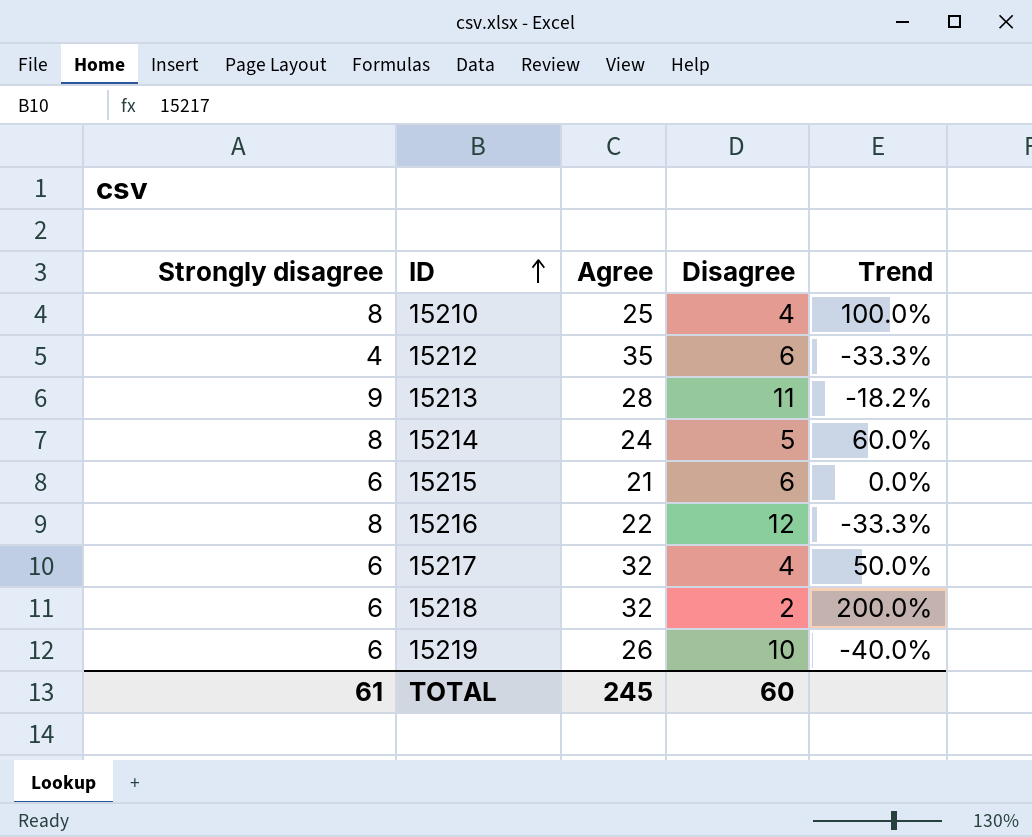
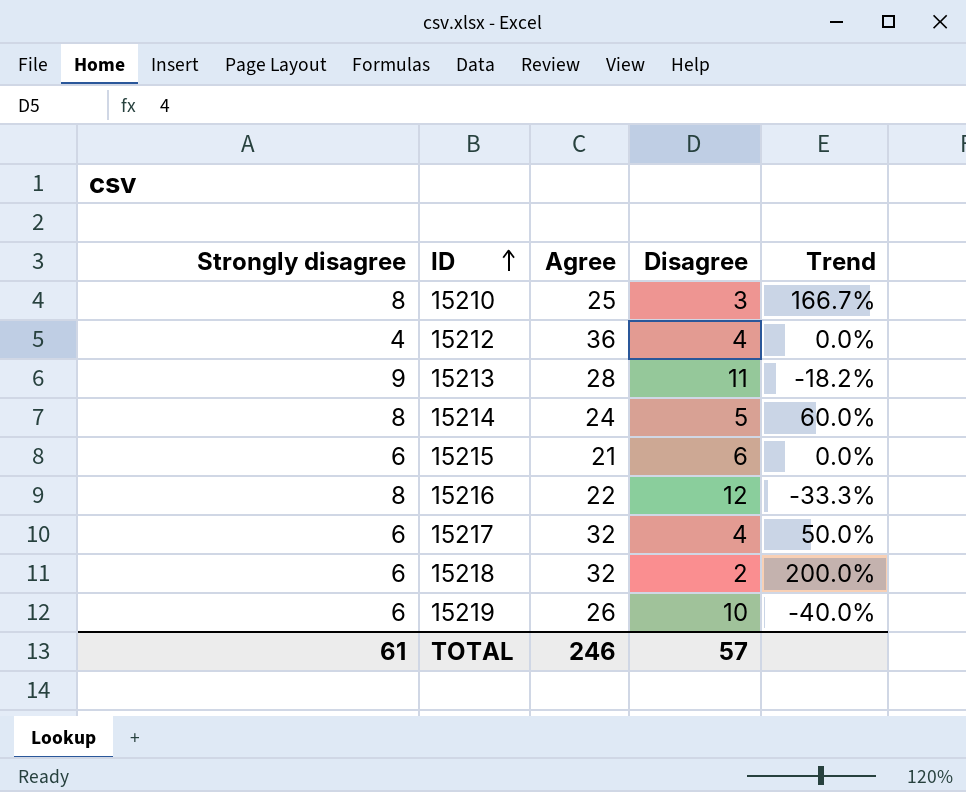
15210 | Disagree: 4 -> 3
15210 | Trend: 100.0% -> 166.7%
15212 | Agree: 35 -> 36
15212 | Disagree: 6 -> 4
15212 | Trend: -33.3% -> 0.0%
TOTAL | Agree: 245 -> 246
TOTAL | Disagree: 60 -> 57

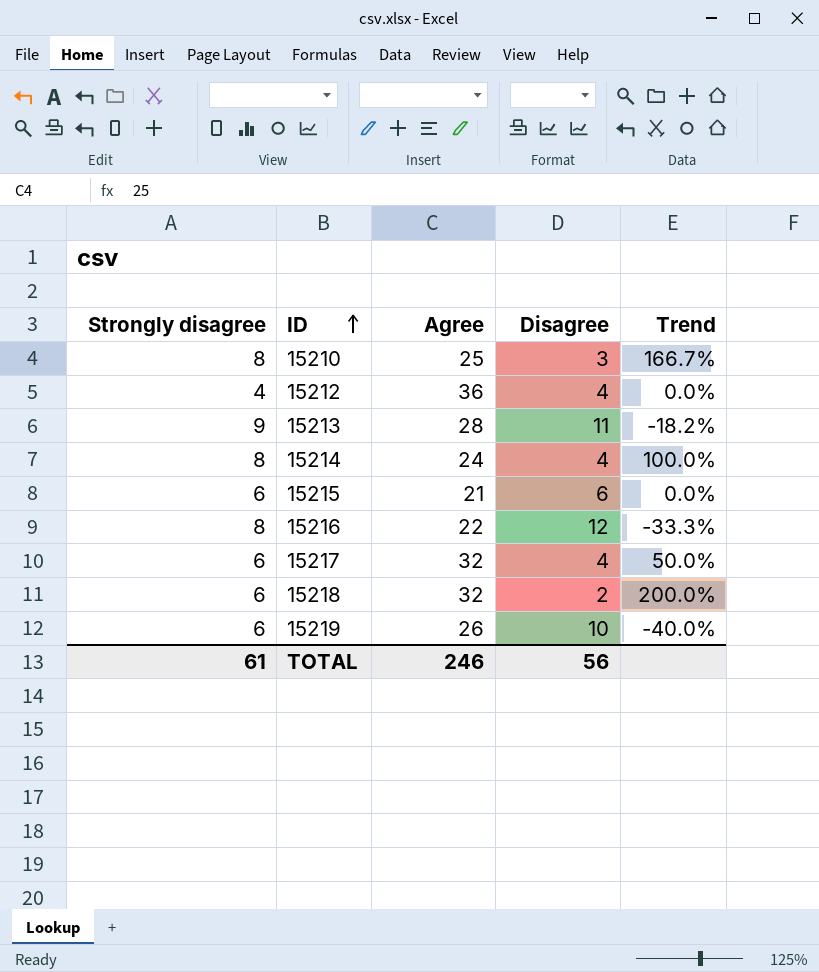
15214 | Disagree: 5 -> 4
15214 | Trend: 60.0% -> 100.0%
TOTAL | Disagree: 57 -> 56

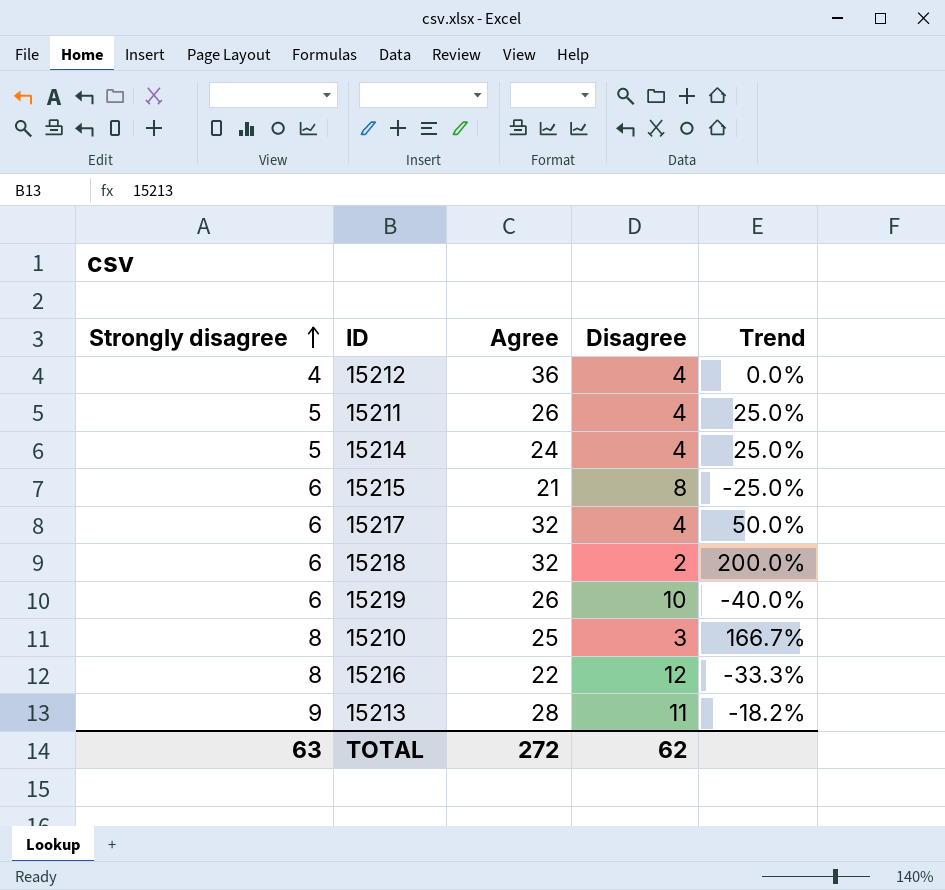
row order: ID ascending -> Strongly disagree ascending
row 15211: none -> 5 | 26 | 4 | 25.0%
15214 | Strongly disagree: 8 -> 5
15214 | Trend: 100.0% -> 25.0%
15215 | Disagree: 6 -> 8
15215 | Trend: 0.0% -> -25.0%
TOTAL | Strongly disagree: 61 -> 63
TOTAL | Agree: 246 -> 272
TOTAL | Disagree: 56 -> 62

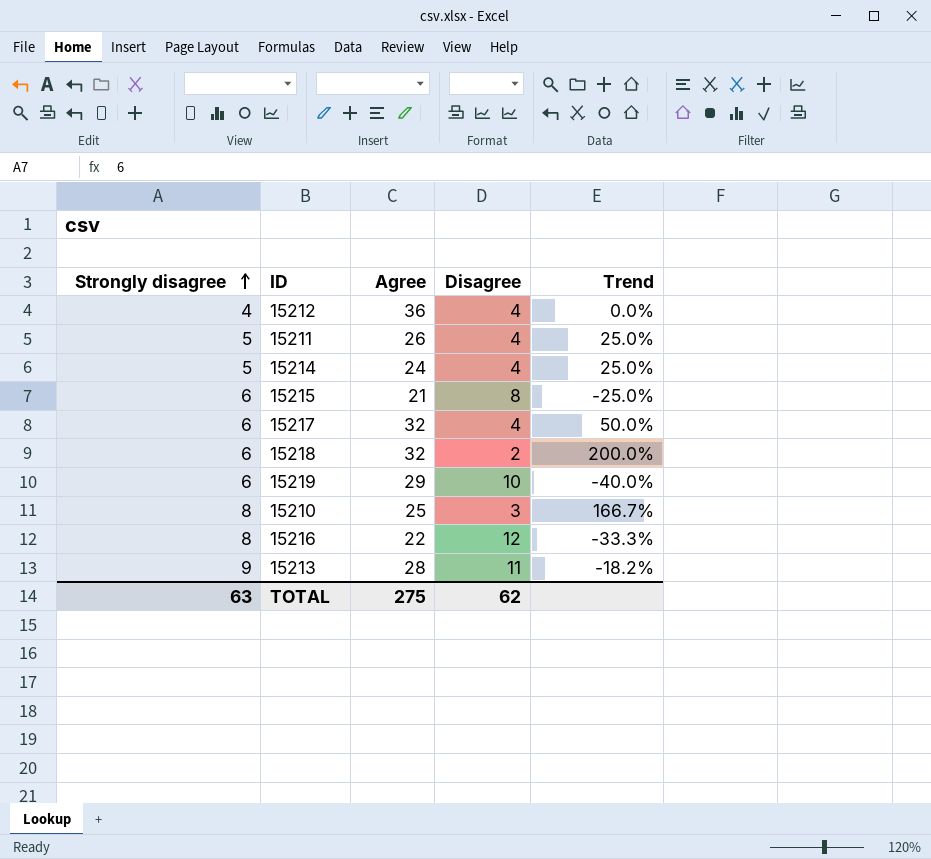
15219 | Agree: 26 -> 29
TOTAL | Agree: 272 -> 275

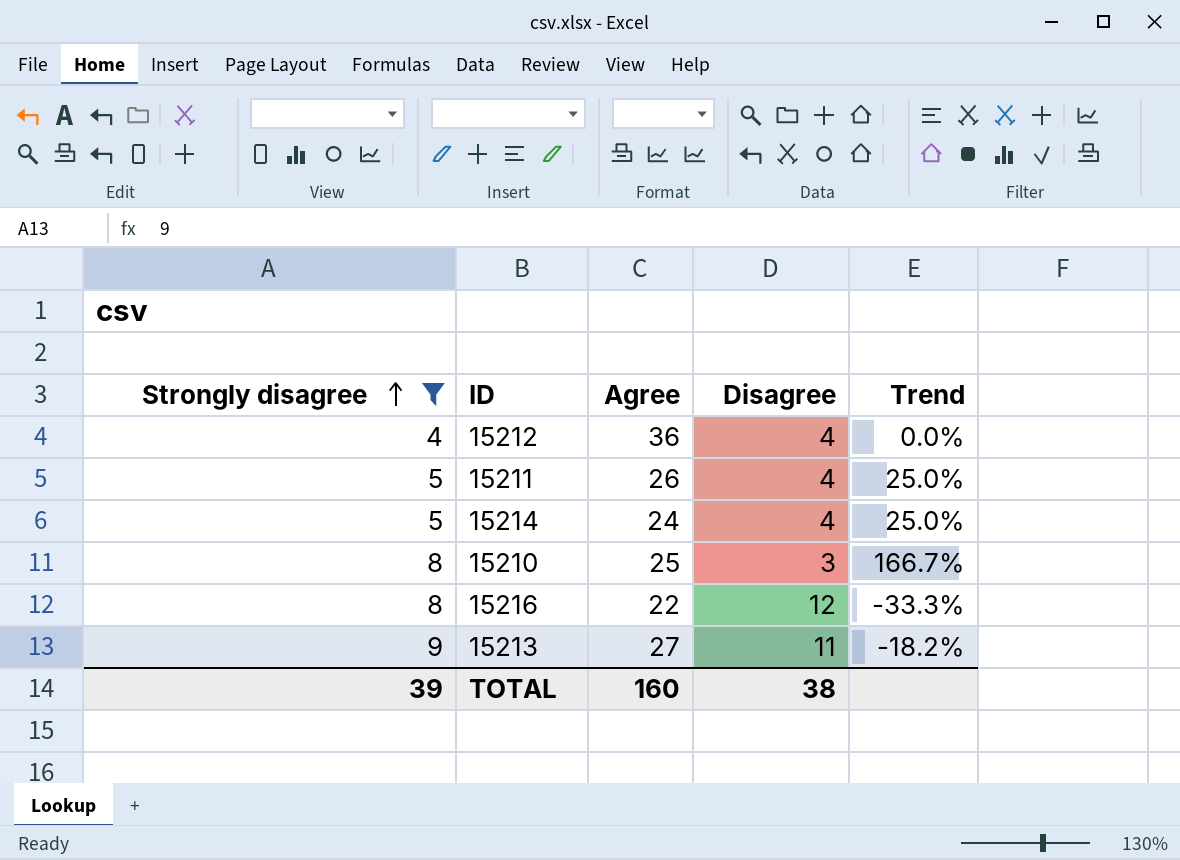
filter: none -> Strongly disagree != 6
15213 | Agree: 28 -> 27
TOTAL | Strongly disagree: 63 -> 39
TOTAL | Agree: 275 -> 160
TOTAL | Disagree: 62 -> 38

